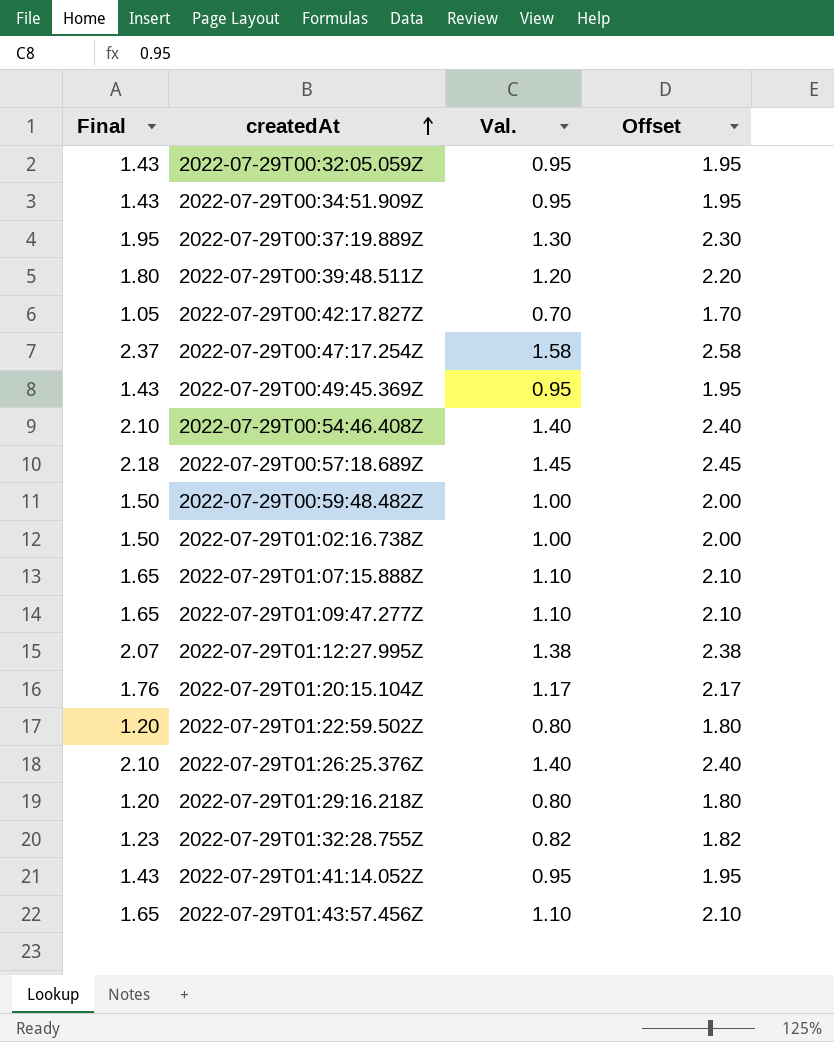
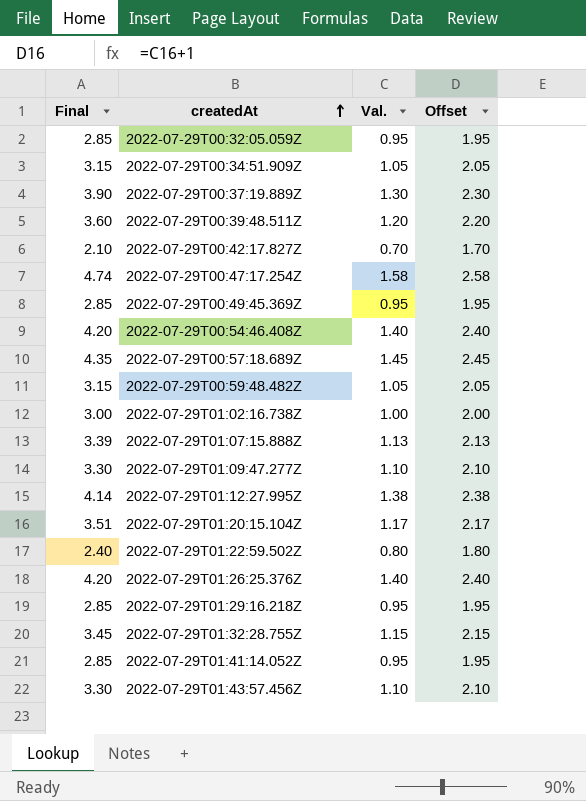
column Final | formula: [Val.] * 1.5 -> [Val.] * 3
2022-07-29T00:34:51.909Z | Val.: 0.95 -> 1.05
2022-07-29T00:34:51.909Z | Offset: 1.95 -> 2.05
2022-07-29T00:59:48.482Z | Val.: 1.00 -> 1.05
2022-07-29T00:59:48.482Z | Offset: 2.00 -> 2.05
2022-07-29T01:07:15.888Z | Val.: 1.10 -> 1.13
2022-07-29T01:07:15.888Z | Offset: 2.10 -> 2.13
2022-07-29T01:29:16.218Z | Val.: 0.80 -> 0.95
2022-07-29T01:29:16.218Z | Offset: 1.80 -> 1.95
2022-07-29T01:32:28.755Z | Val.: 0.82 -> 1.15
2022-07-29T01:32:28.755Z | Offset: 1.82 -> 2.15

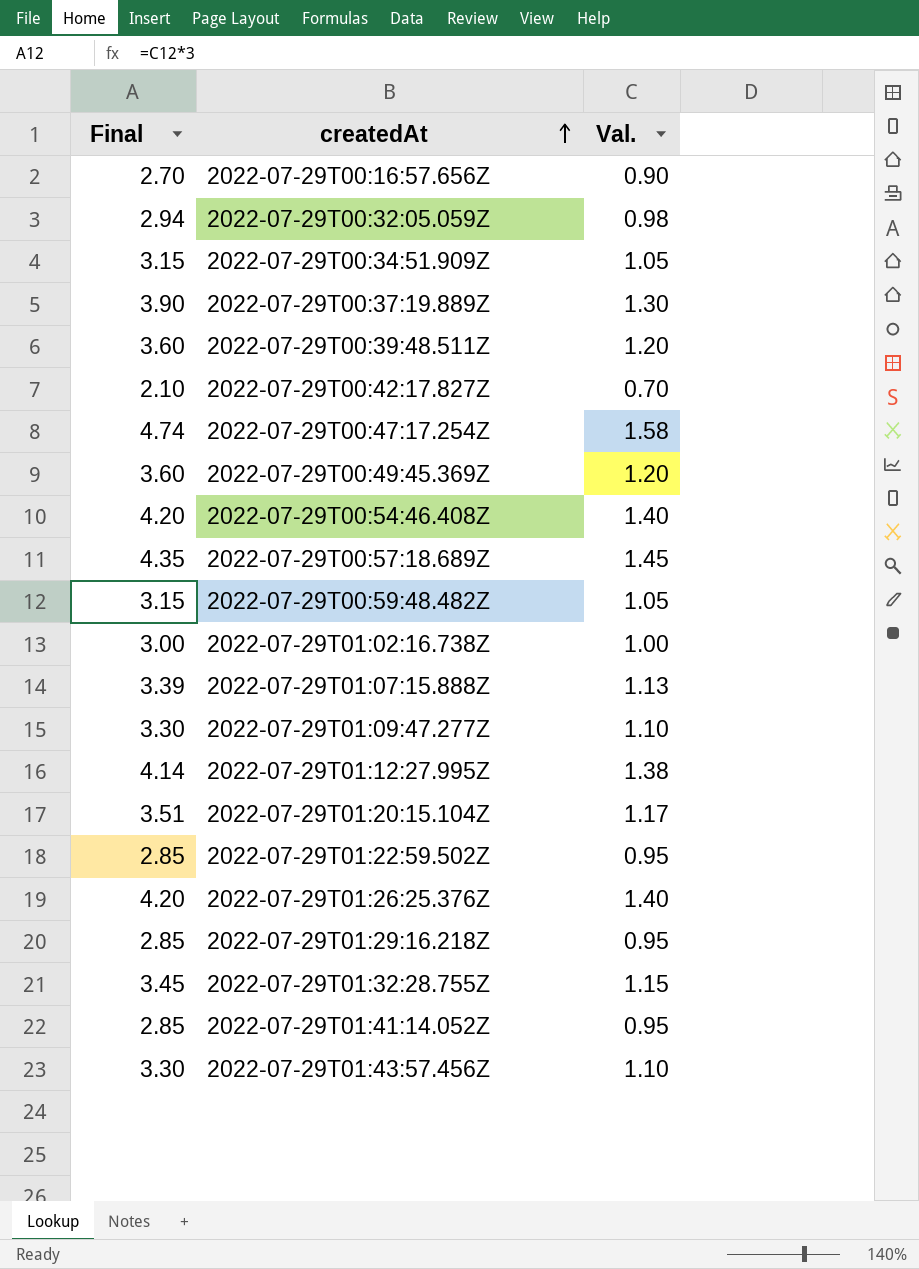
column Offset | formula: [Val.] + 1 -> none
row 2022-07-29T00:16:57.656Z: none -> 2.70 | 0.90
2022-07-29T00:32:05.059Z | Final: 2.85 -> 2.94
2022-07-29T00:32:05.059Z | Val.: 0.95 -> 0.98
2022-07-29T00:49:45.369Z | Final: 2.85 -> 3.60
2022-07-29T00:49:45.369Z | Val.: 0.95 -> 1.20
2022-07-29T01:22:59.502Z | Final: 2.40 -> 2.85
2022-07-29T01:22:59.502Z | Val.: 0.80 -> 0.95

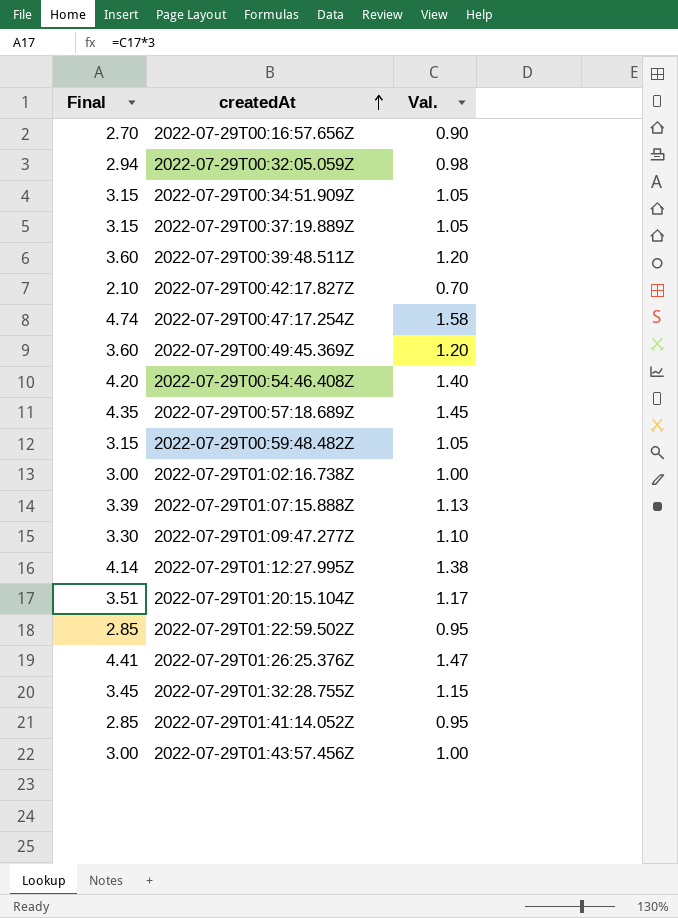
row 2022-07-29T01:29:16.218Z: 2.85 | 0.95 -> none
2022-07-29T00:37:19.889Z | Final: 3.90 -> 3.15
2022-07-29T00:37:19.889Z | Val.: 1.30 -> 1.05
2022-07-29T01:26:25.376Z | Final: 4.20 -> 4.41
2022-07-29T01:26:25.376Z | Val.: 1.40 -> 1.47
2022-07-29T01:43:57.456Z | Final: 3.30 -> 3.00
2022-07-29T01:43:57.456Z | Val.: 1.10 -> 1.00

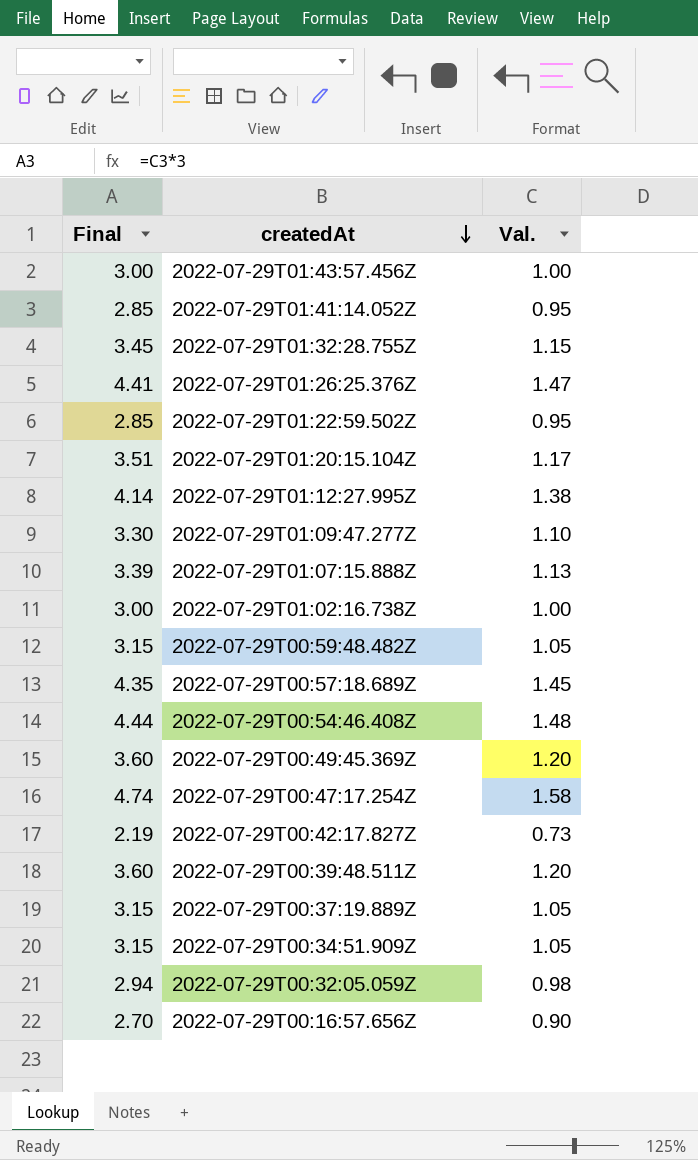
row order: createdAt ascending -> createdAt descending
2022-07-29T00:54:46.408Z | Final: 4.20 -> 4.44
2022-07-29T00:54:46.408Z | Val.: 1.40 -> 1.48
2022-07-29T00:42:17.827Z | Final: 2.10 -> 2.19
2022-07-29T00:42:17.827Z | Val.: 0.70 -> 0.73

